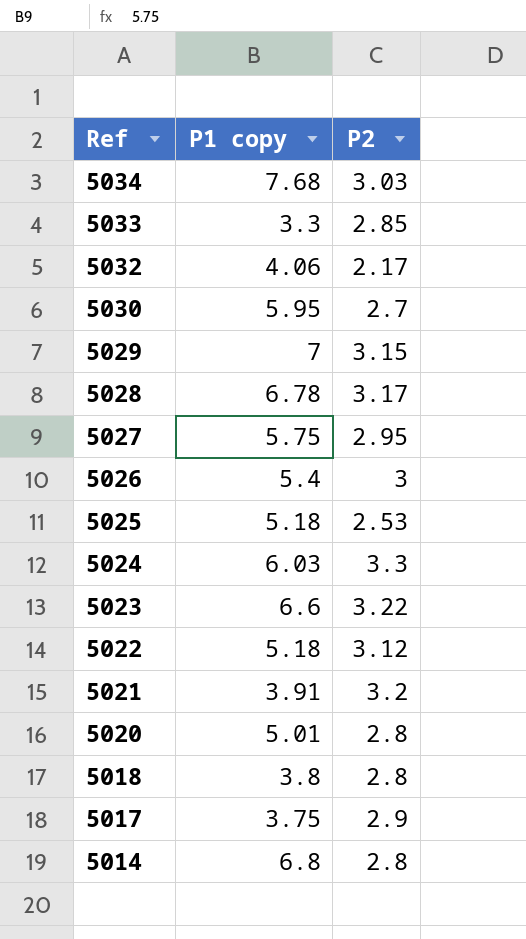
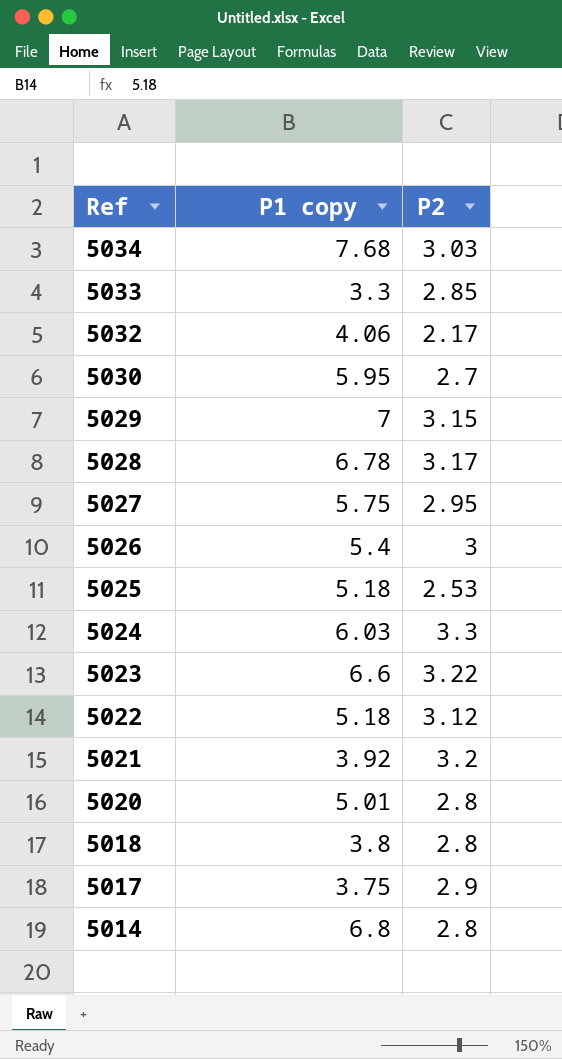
5021 | P1 copy: 3.91 -> 3.92

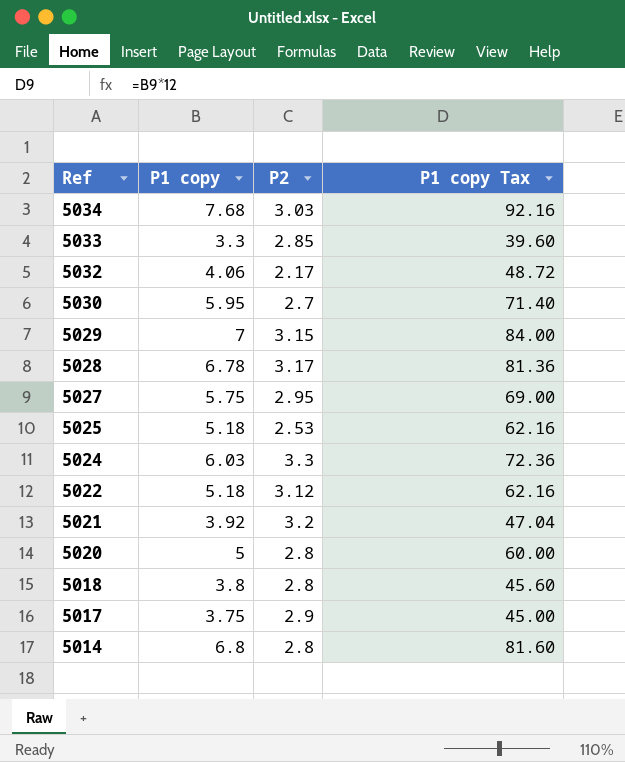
column P1 copy Tax | formula: none -> [P1 copy] * 12
row 5026: 5.4 | 3 -> none
row 5023: 6.6 | 3.22 -> none
5020 | P1 copy: 5.01 -> 5

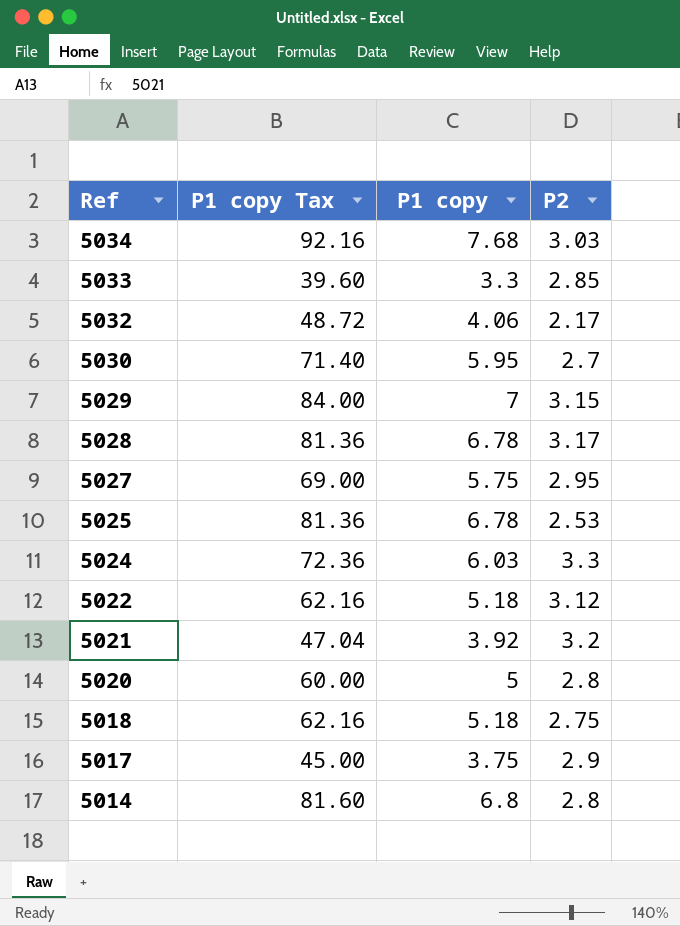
column P1 copy Tax | position: 4 -> 2
5025 | P1 copy Tax: 62.16 -> 81.36
5025 | P1 copy: 5.18 -> 6.78
5018 | P1 copy Tax: 45.60 -> 62.16
5018 | P1 copy: 3.8 -> 5.18
5018 | P2: 2.8 -> 2.75

